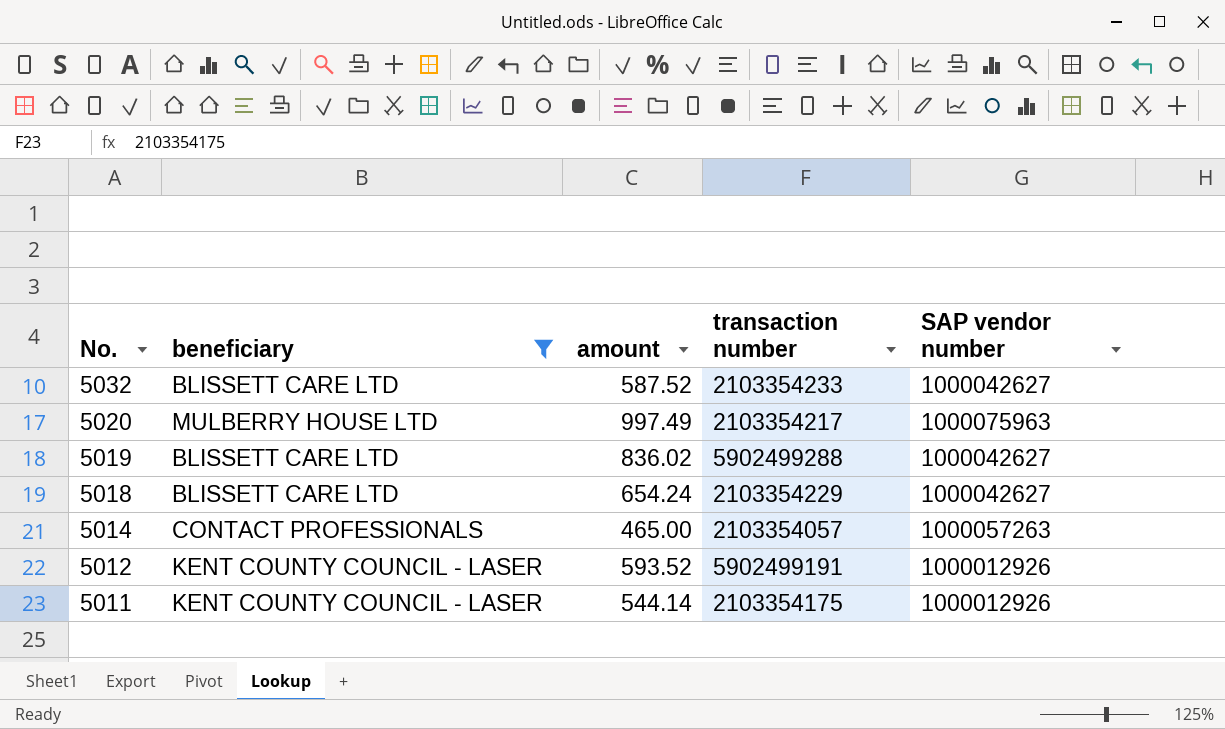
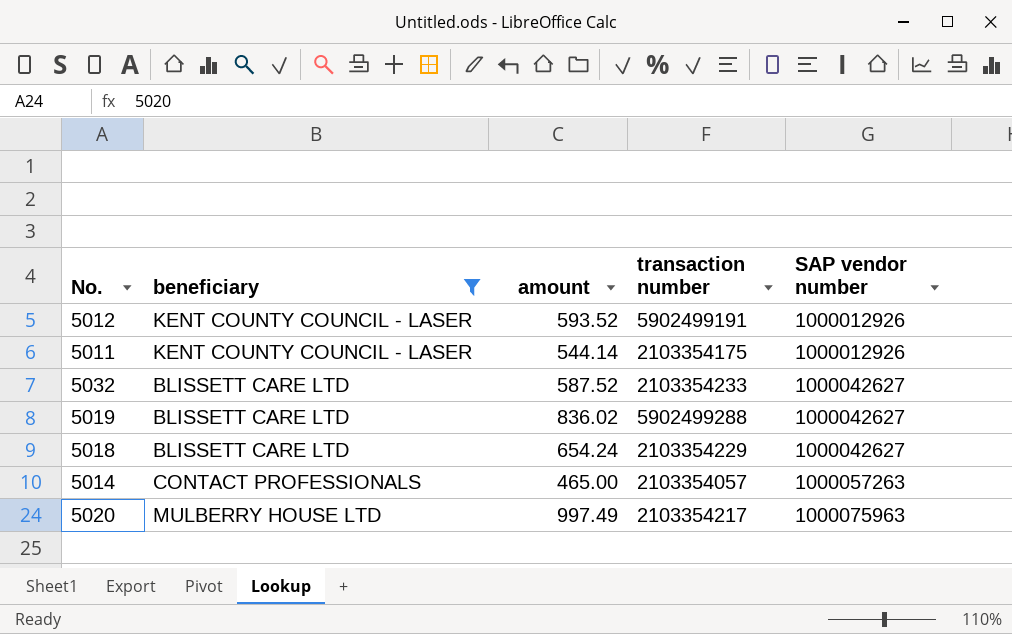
row order: No. descending -> SAP vendor number ascending

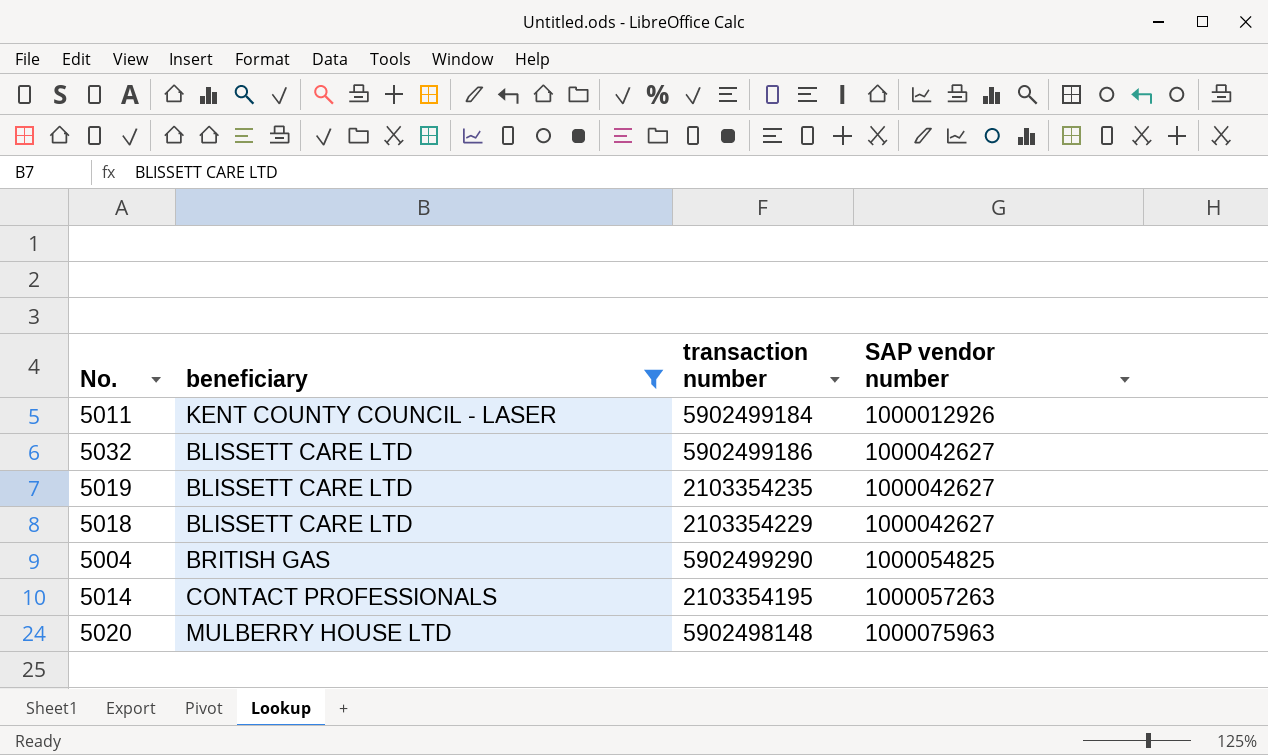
column amount | position: 3 -> none
row 5012: KENT COUNTY COUNCIL - LASER | 593.52 | 5902499191 | 1000012926 -> none
5011 | transaction number: 2103354175 -> 5902499184
5032 | transaction number: 2103354233 -> 5902499186
5019 | transaction number: 5902499288 -> 2103354235
row 5004: none -> BRITISH GAS | 5902499290 | 1000054825
5014 | transaction number: 2103354057 -> 2103354195
5020 | transaction number: 2103354217 -> 5902498148

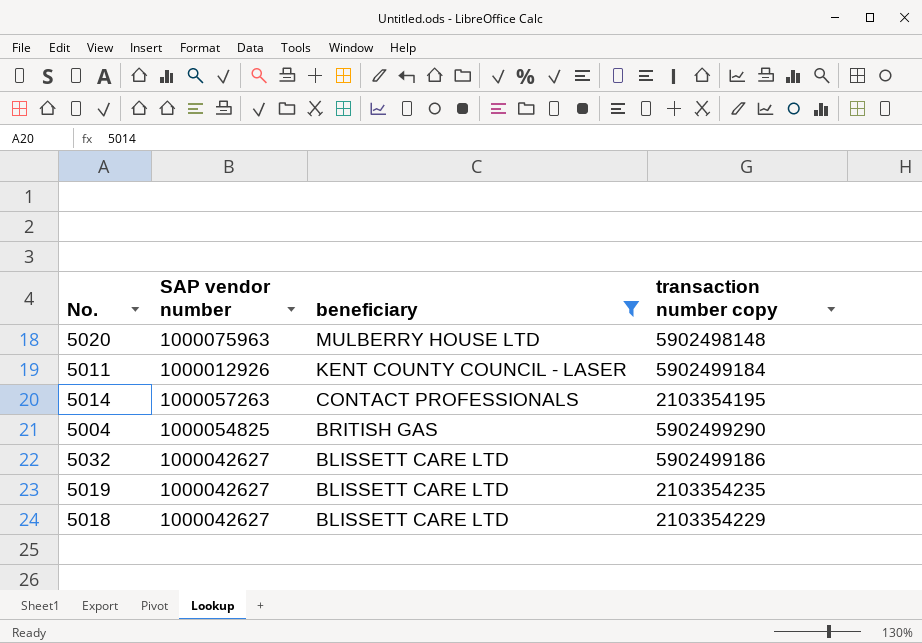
row order: SAP vendor number ascending -> beneficiary descending
column SAP vendor number | position: 4 -> 2
column name: transaction number -> transaction number copy

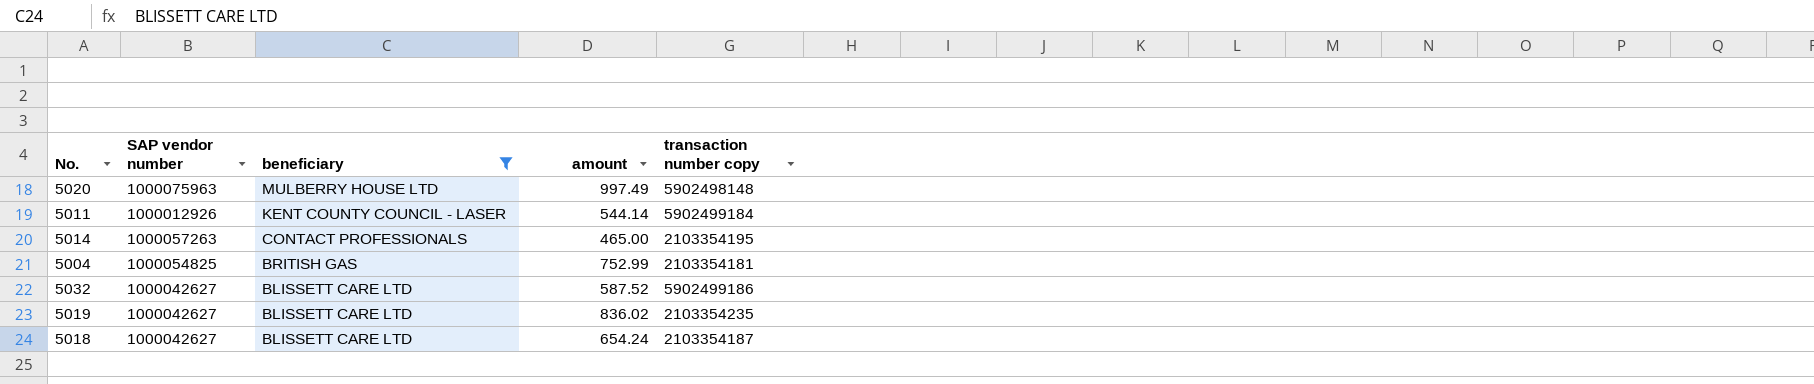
column amount | position: none -> 4
5004 | transaction number copy: 5902499290 -> 2103354181
5018 | transaction number copy: 2103354229 -> 2103354187

